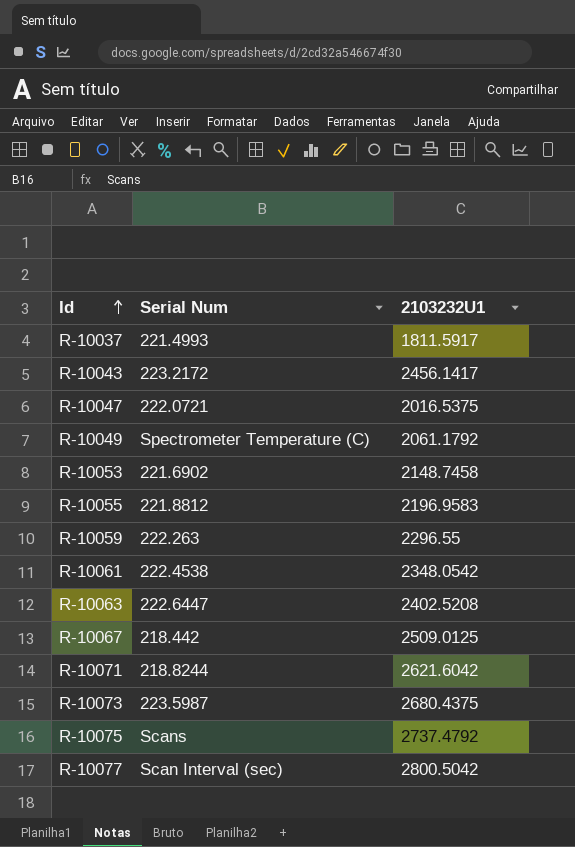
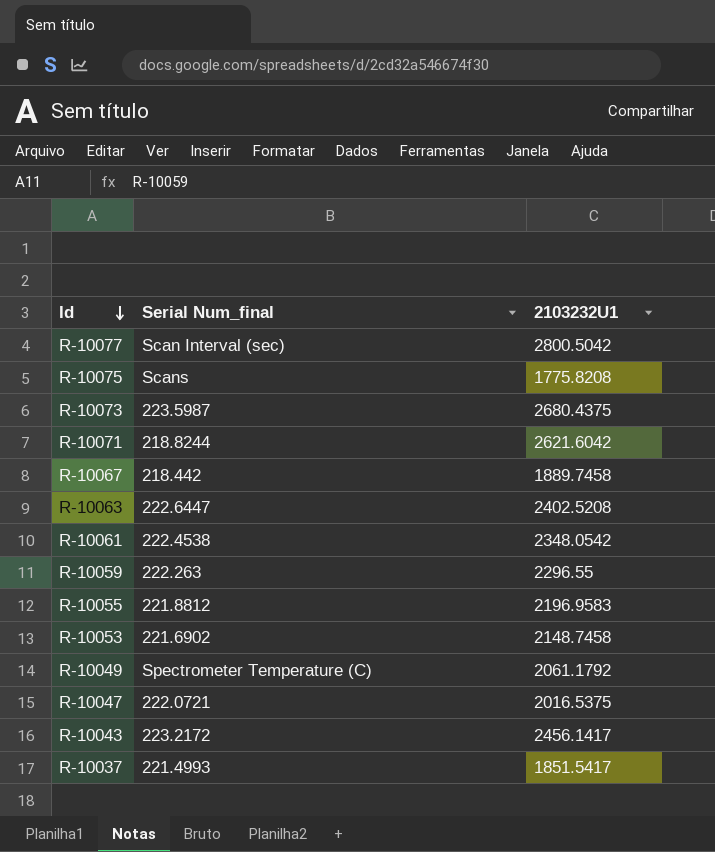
row order: Id ascending -> Id descending
column name: Serial Num -> Serial Num_final
R-10075 | 2103232U1: 2737.4792 -> 1775.8208
R-10067 | 2103232U1: 2509.0125 -> 1889.7458
R-10037 | 2103232U1: 1811.5917 -> 1851.5417

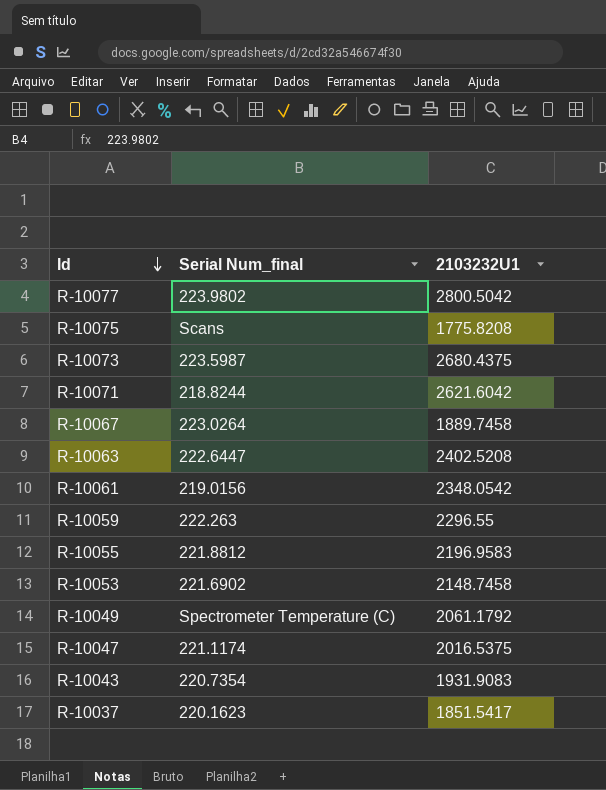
R-10077 | Serial Num_final: Scan Interval (sec) -> 223.9802
R-10067 | Serial Num_final: 218.442 -> 223.0264
R-10061 | Serial Num_final: 222.4538 -> 219.0156
R-10047 | Serial Num_final: 222.0721 -> 221.1174
R-10043 | Serial Num_final: 223.2172 -> 220.7354
R-10043 | 2103232U1: 2456.1417 -> 1931.9083
R-10037 | Serial Num_final: 221.4993 -> 220.1623

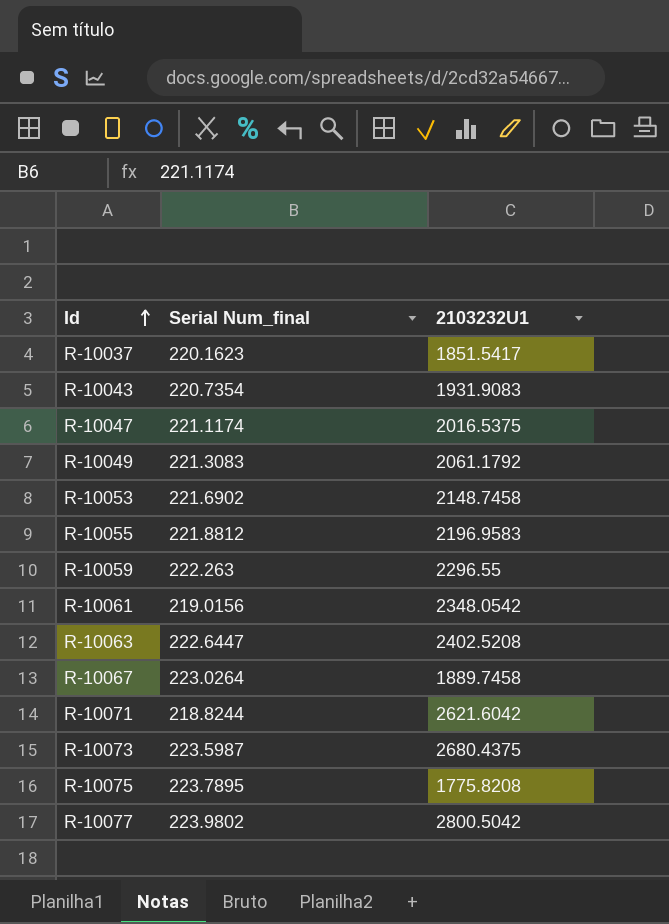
row order: Id descending -> Id ascending
R-10049 | Serial Num_final: Spectrometer Temperature (C) -> 221.3083
R-10075 | Serial Num_final: Scans -> 223.7895

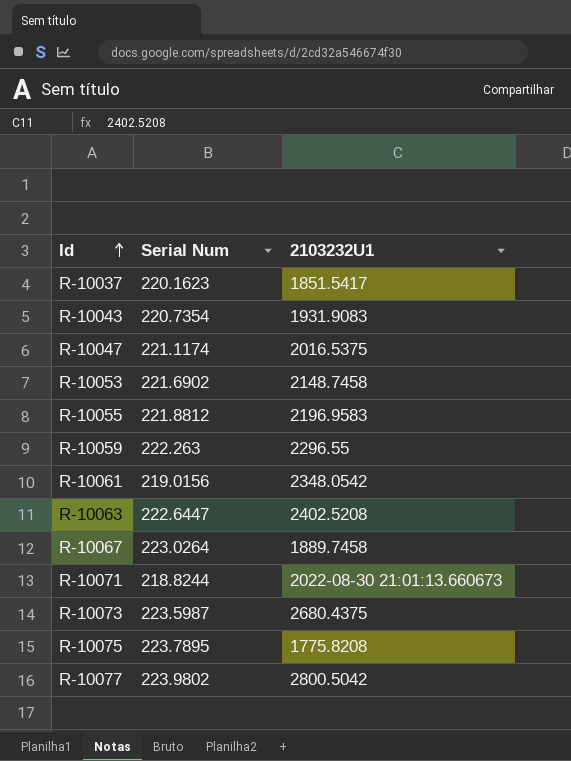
column name: Serial Num_final -> Serial Num
row R-10049: 221.3083 | 2061.1792 -> none
R-10071 | 2103232U1: 2621.6042 -> 2022-08-30 21:01:13.660673

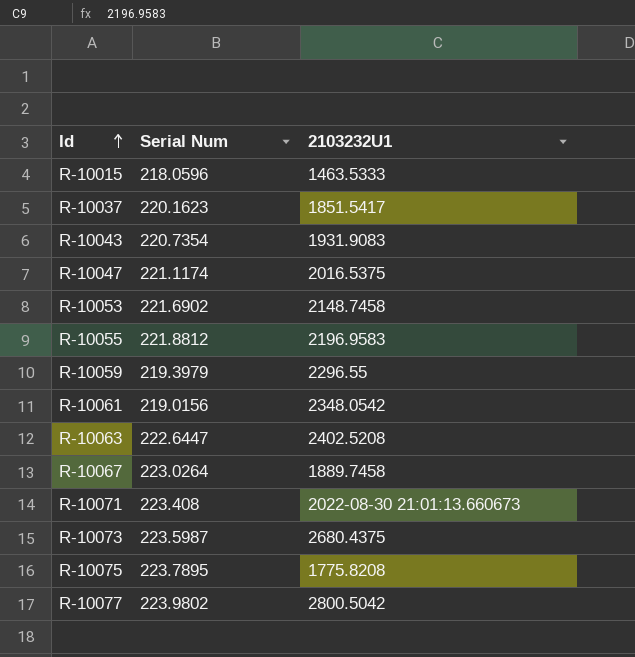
row R-10015: none -> 218.0596 | 1463.5333
R-10059 | Serial Num: 222.263 -> 219.3979
R-10071 | Serial Num: 218.8244 -> 223.408

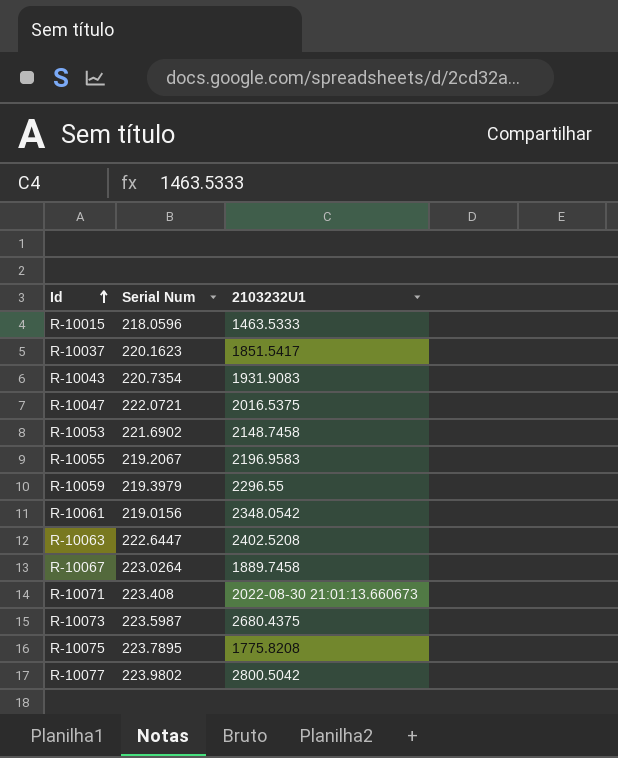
R-10047 | Serial Num: 221.1174 -> 222.0721
R-10055 | Serial Num: 221.8812 -> 219.2067

